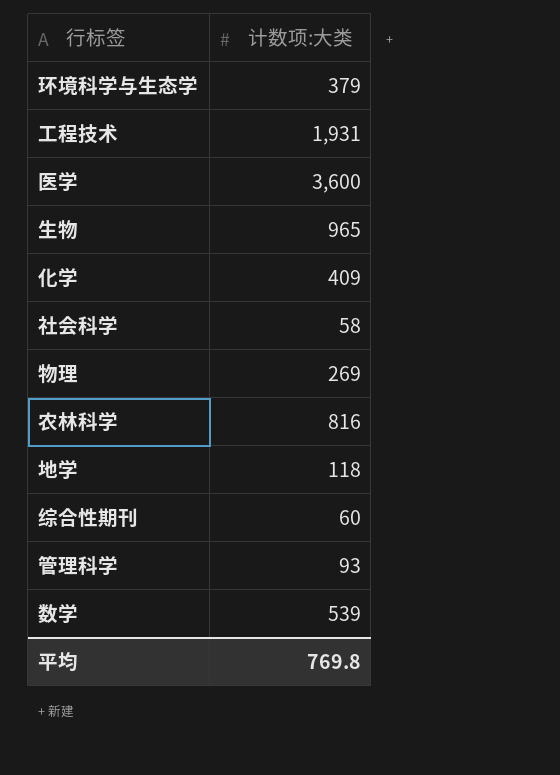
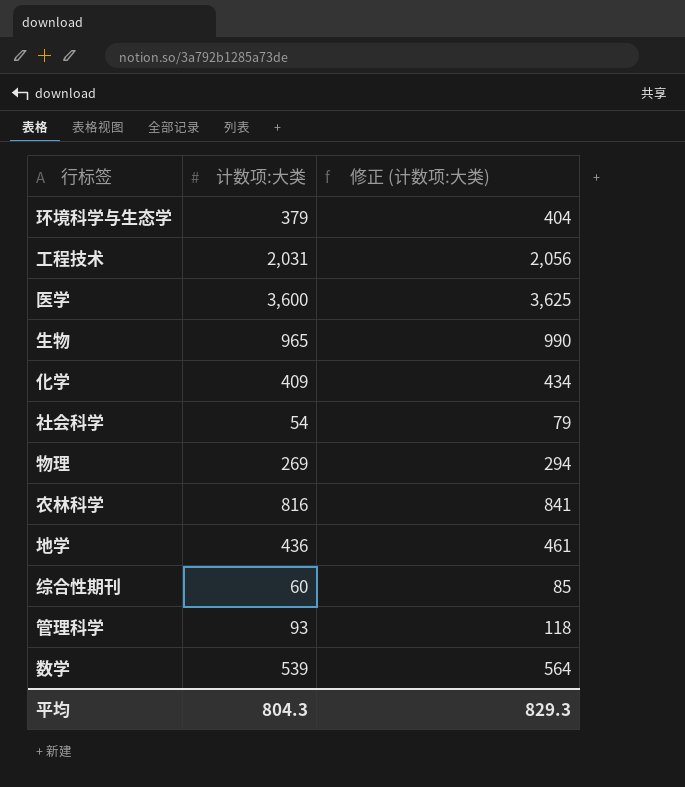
column 修正 (计数项:大类) | formula: none -> [计数项:大类] + 25
工程技术 | 计数项:大类: 1,931 -> 2,031
社会科学 | 计数项:大类: 58 -> 54
地学 | 计数项:大类: 118 -> 436
平均 | 计数项:大类: 769.8 -> 804.3

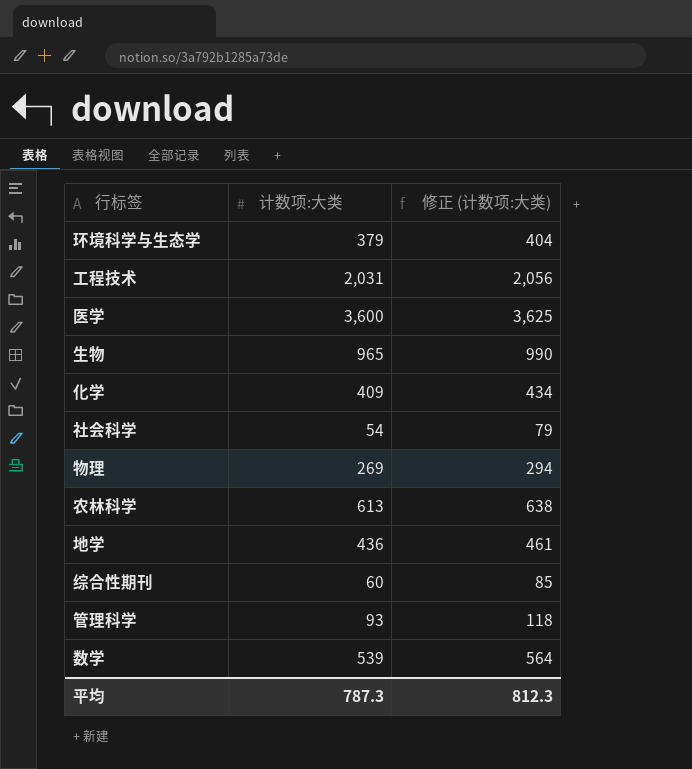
农林科学 | 计数项:大类: 816 -> 613
农林科学 | 修正 (计数项:大类): 841 -> 638
平均 | 计数项:大类: 804.3 -> 787.3
平均 | 修正 (计数项:大类): 829.3 -> 812.3

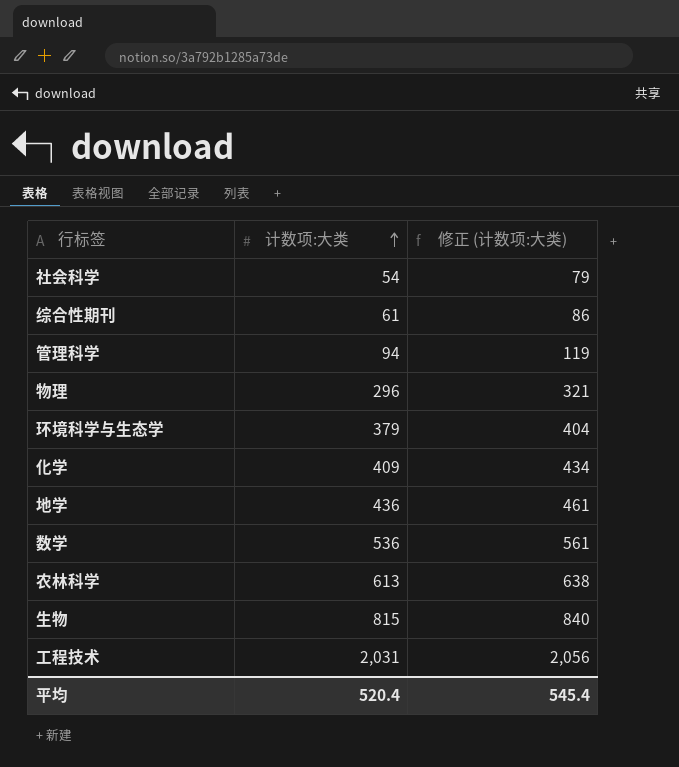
row order: none -> 计数项:大类 ascending
row 医学: 3,600 | 3,625 -> none
综合性期刊 | 计数项:大类: 60 -> 61
综合性期刊 | 修正 (计数项:大类): 85 -> 86
管理科学 | 计数项:大类: 93 -> 94
管理科学 | 修正 (计数项:大类): 118 -> 119
物理 | 计数项:大类: 269 -> 296
物理 | 修正 (计数项:大类): 294 -> 321
数学 | 计数项:大类: 539 -> 536
数学 | 修正 (计数项:大类): 564 -> 561
生物 | 计数项:大类: 965 -> 815
生物 | 修正 (计数项:大类): 990 -> 840
平均 | 计数项:大类: 787.3 -> 520.4
平均 | 修正 (计数项:大类): 812.3 -> 545.4

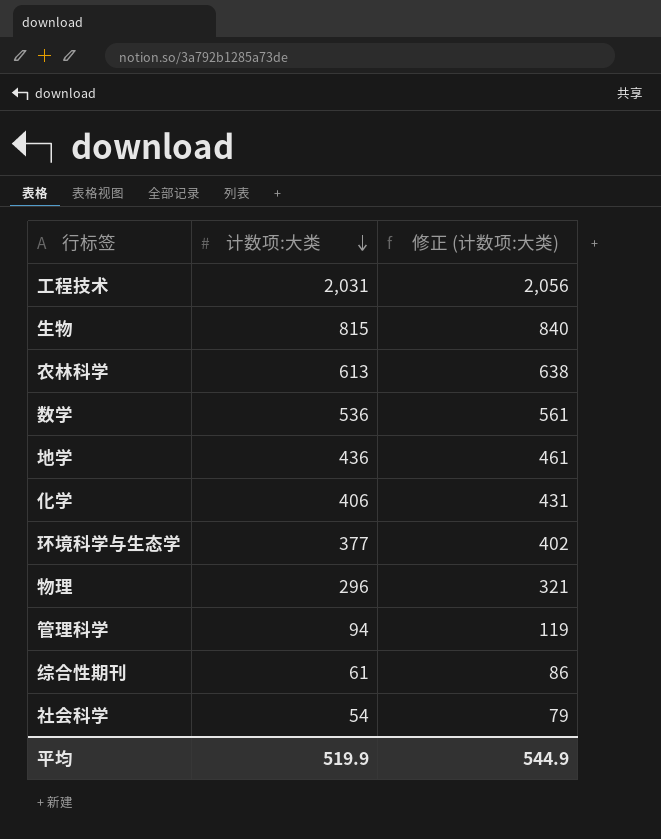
row order: 计数项:大类 ascending -> 计数项:大类 descending
化学 | 计数项:大类: 409 -> 406
化学 | 修正 (计数项:大类): 434 -> 431
环境科学与生态学 | 计数项:大类: 379 -> 377
环境科学与生态学 | 修正 (计数项:大类): 404 -> 402
平均 | 计数项:大类: 520.4 -> 519.9
平均 | 修正 (计数项:大类): 545.4 -> 544.9

